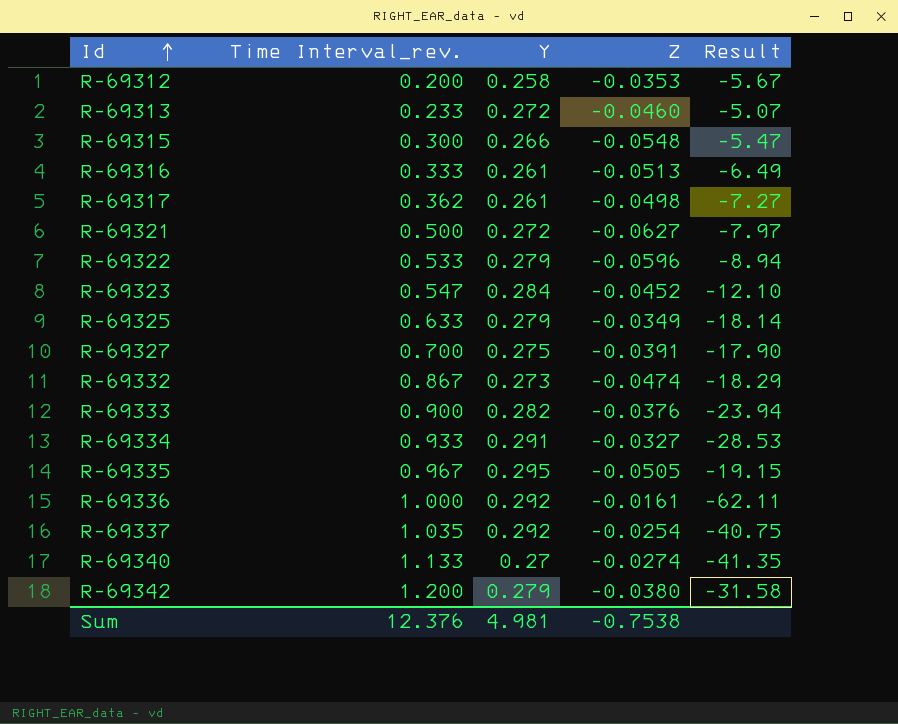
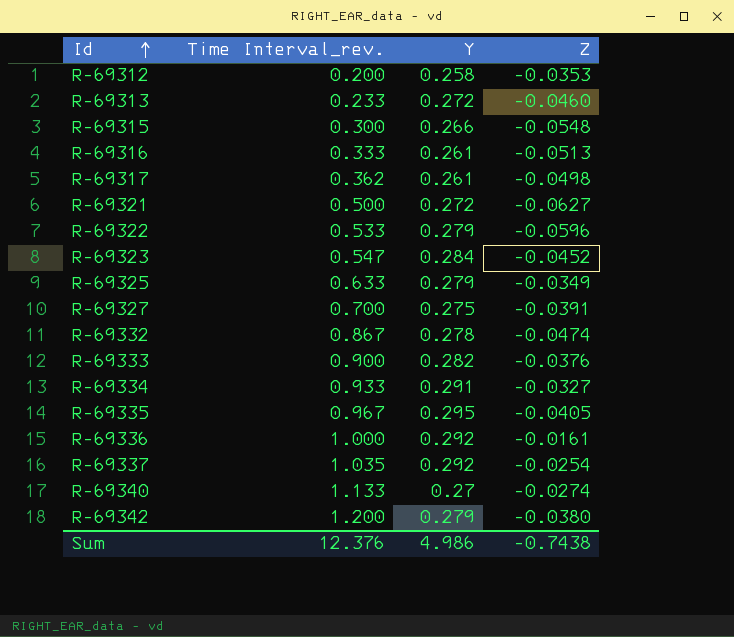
column Result | formula: [Time Interval_rev.] / [Z] -> none
R-69332 | Y: 0.273 -> 0.278
R-69335 | Z: -0.0505 -> -0.0405
Sum | Y: 4.981 -> 4.986
Sum | Z: -0.7538 -> -0.7438

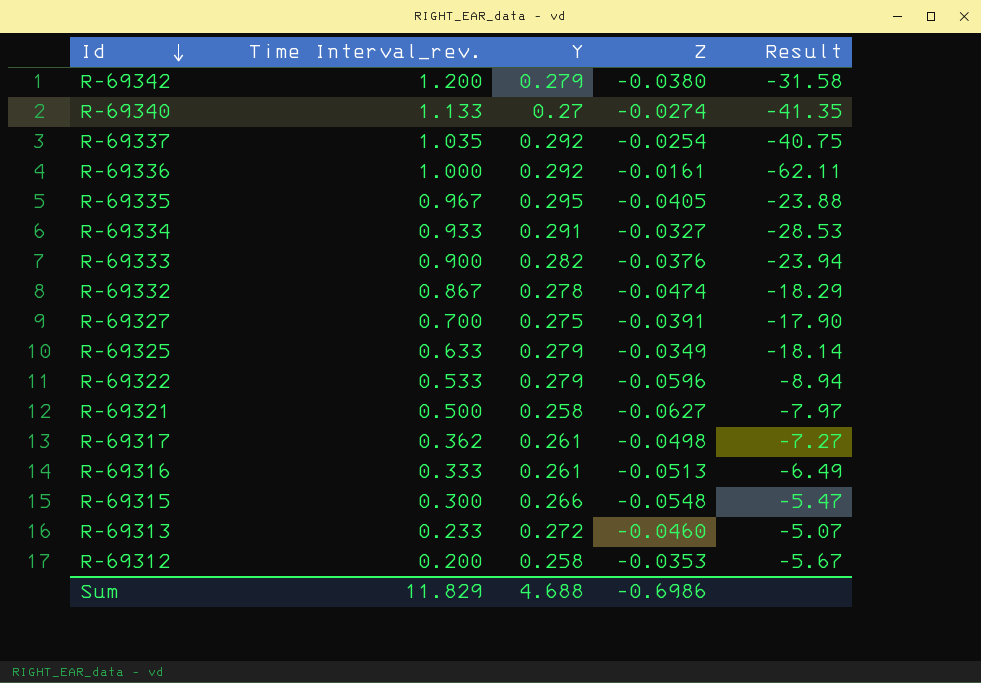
row order: Id ascending -> Id descending
column Result | formula: none -> [Time Interval_rev.] / [Z]
row R-69323: 0.547 | 0.284 | -0.0452 -> none
R-69321 | Y: 0.272 -> 0.258
Sum | Time Interval_rev.: 12.376 -> 11.829
Sum | Y: 4.986 -> 4.688
Sum | Z: -0.7438 -> -0.6986

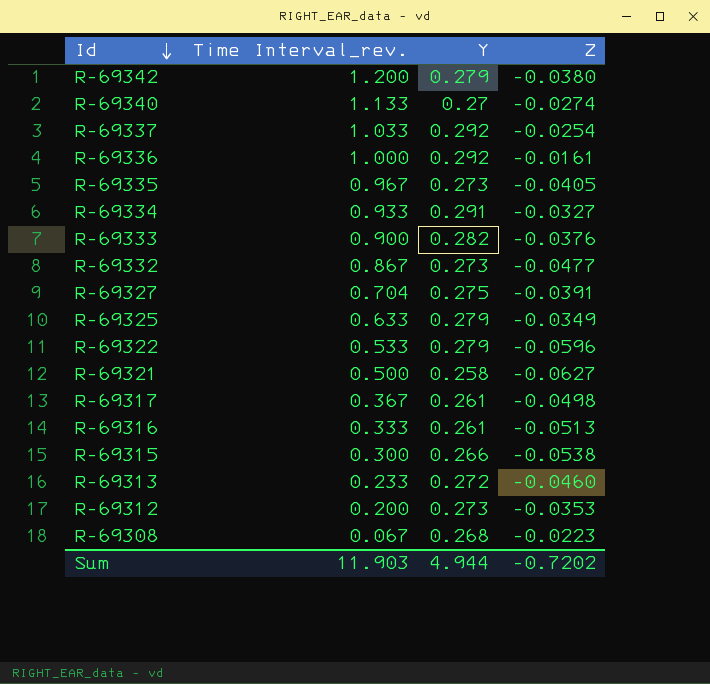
column Result | formula: [Time Interval_rev.] / [Z] -> none
R-69337 | Time Interval_rev.: 1.035 -> 1.033
R-69335 | Y: 0.295 -> 0.273
R-69332 | Y: 0.278 -> 0.273
R-69332 | Z: -0.0474 -> -0.0477
R-69327 | Time Interval_rev.: 0.700 -> 0.704
R-69317 | Time Interval_rev.: 0.362 -> 0.367
R-69315 | Z: -0.0548 -> -0.0538
R-69312 | Y: 0.258 -> 0.273
row R-69308: none -> 0.067 | 0.268 | -0.0223
Sum | Time Interval_rev.: 11.829 -> 11.903
Sum | Y: 4.688 -> 4.944
Sum | Z: -0.6986 -> -0.7202

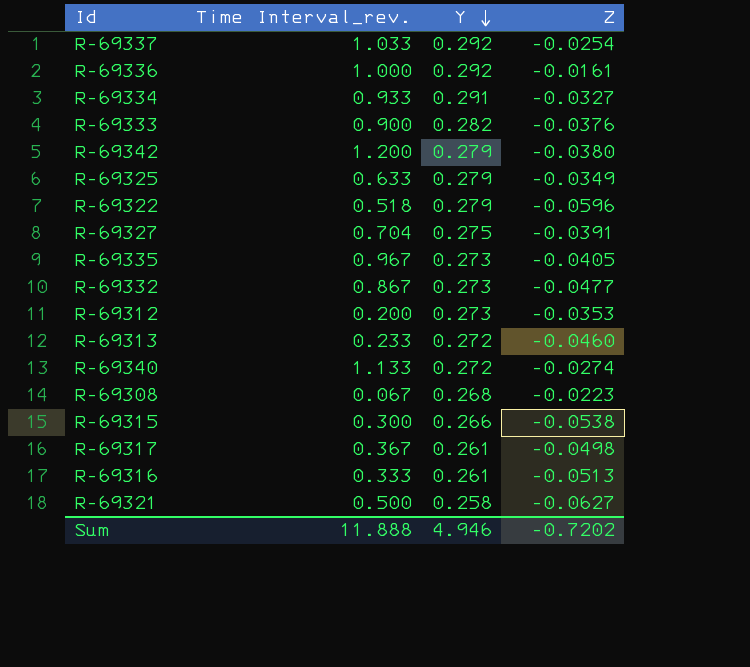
row order: Id descending -> Y descending
R-69322 | Time Interval_rev.: 0.533 -> 0.518
R-69340 | Y: 0.27 -> 0.272
Sum | Time Interval_rev.: 11.903 -> 11.888
Sum | Y: 4.944 -> 4.946

